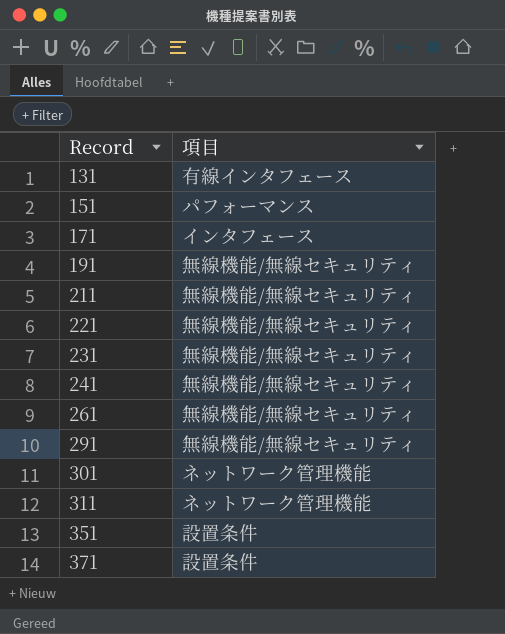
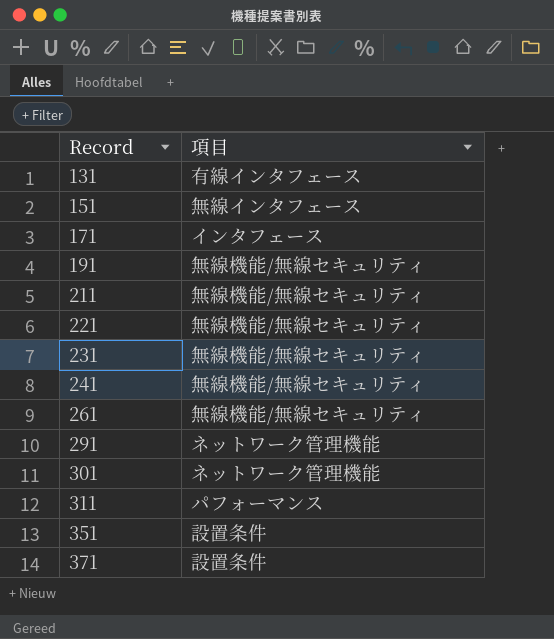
151 | 項目: パフォーマンス -> 無線インタフェース
291 | 項目: 無線機能/無線セキュリティ -> ネットワーク管理機能
311 | 項目: ネットワーク管理機能 -> パフォーマンス

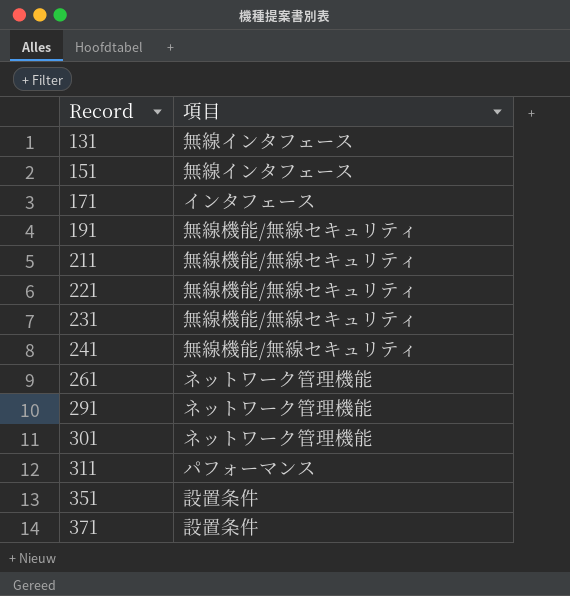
131 | 項目: 有線インタフェース -> 無線インタフェース
261 | 項目: 無線機能/無線セキュリティ -> ネットワーク管理機能

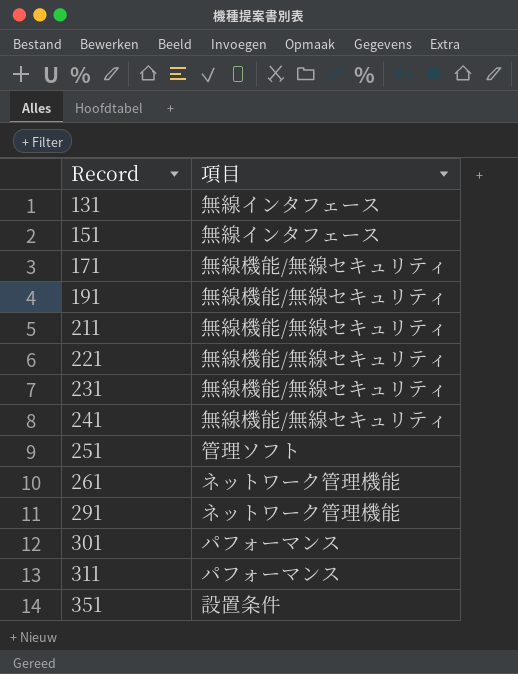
row 371: 設置条件 -> none
171 | 項目: インタフェース -> 無線機能/無線セキュリティ
row 251: none -> 管理ソフト
301 | 項目: ネットワーク管理機能 -> パフォーマンス

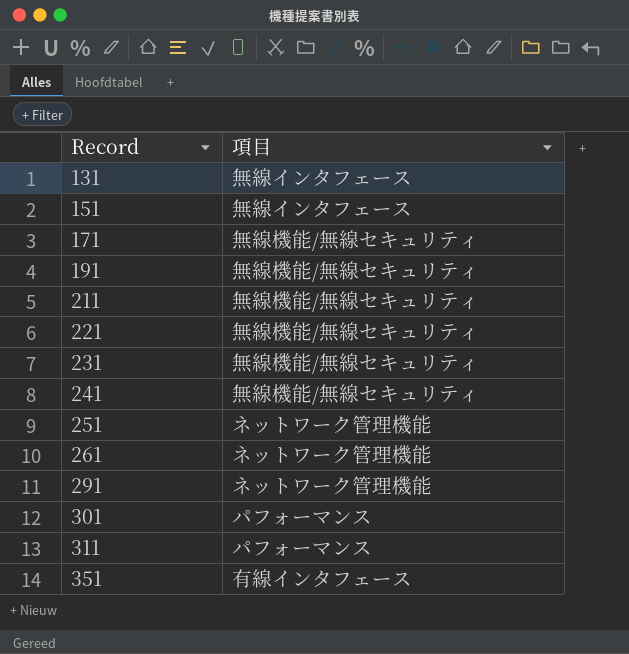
251 | 項目: 管理ソフト -> ネットワーク管理機能
351 | 項目: 設置条件 -> 有線インタフェース

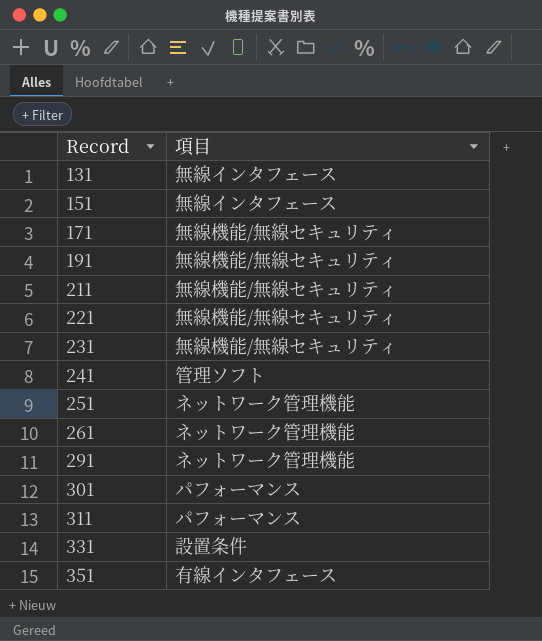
241 | 項目: 無線機能/無線セキュリティ -> 管理ソフト
row 331: none -> 設置条件

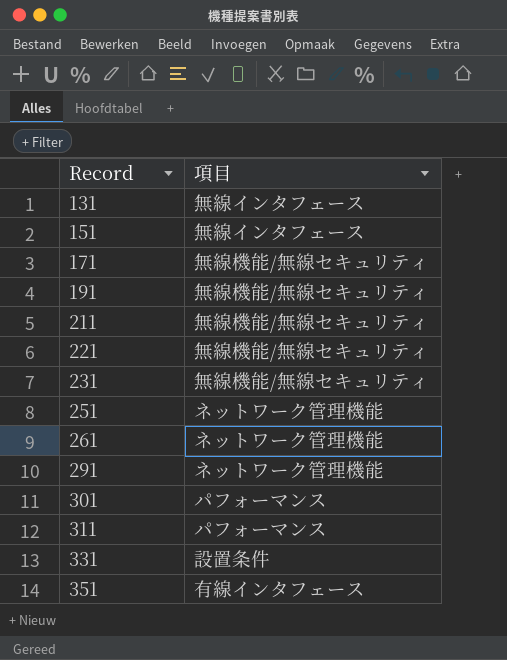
row 241: 管理ソフト -> none

